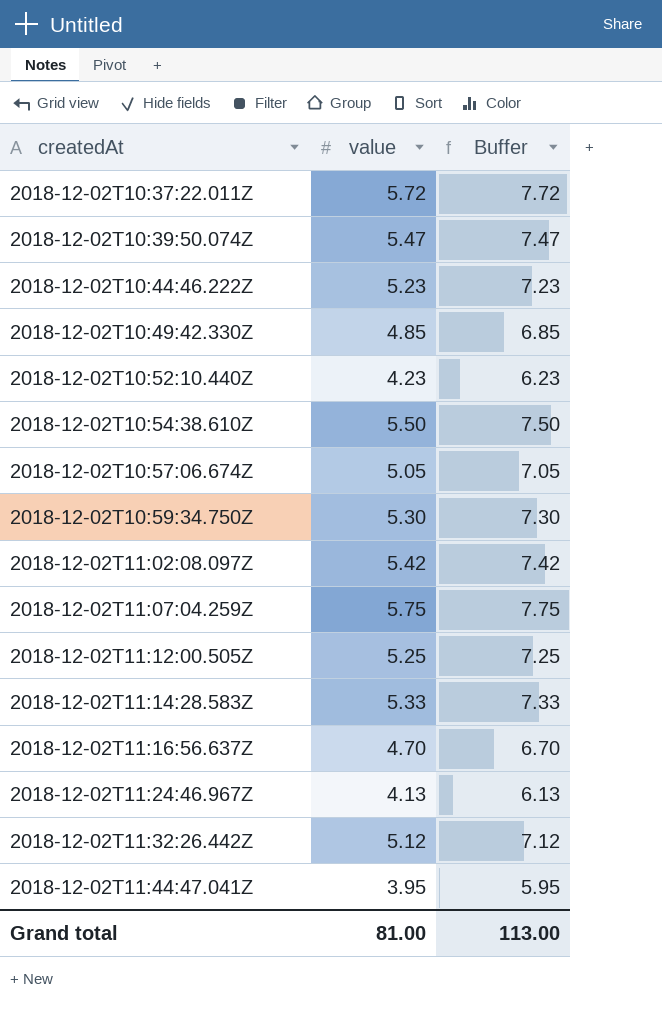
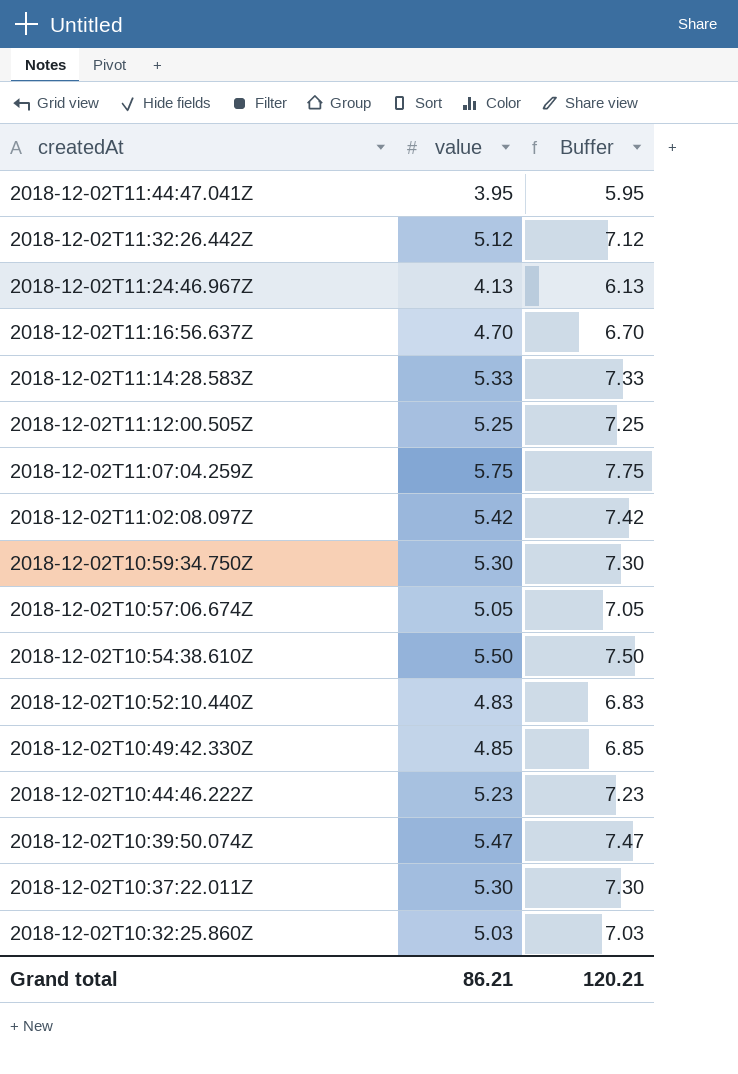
row order: createdAt ascending -> createdAt descending
2018-12-02T10:52:10.440Z | value: 4.23 -> 4.83
2018-12-02T10:52:10.440Z | Buffer: 6.23 -> 6.83
2018-12-02T10:37:22.011Z | value: 5.72 -> 5.30
2018-12-02T10:37:22.011Z | Buffer: 7.72 -> 7.30
row 2018-12-02T10:32:25.860Z: none -> 5.03 | 7.03
Grand total | value: 81.00 -> 86.21
Grand total | Buffer: 113.00 -> 120.21

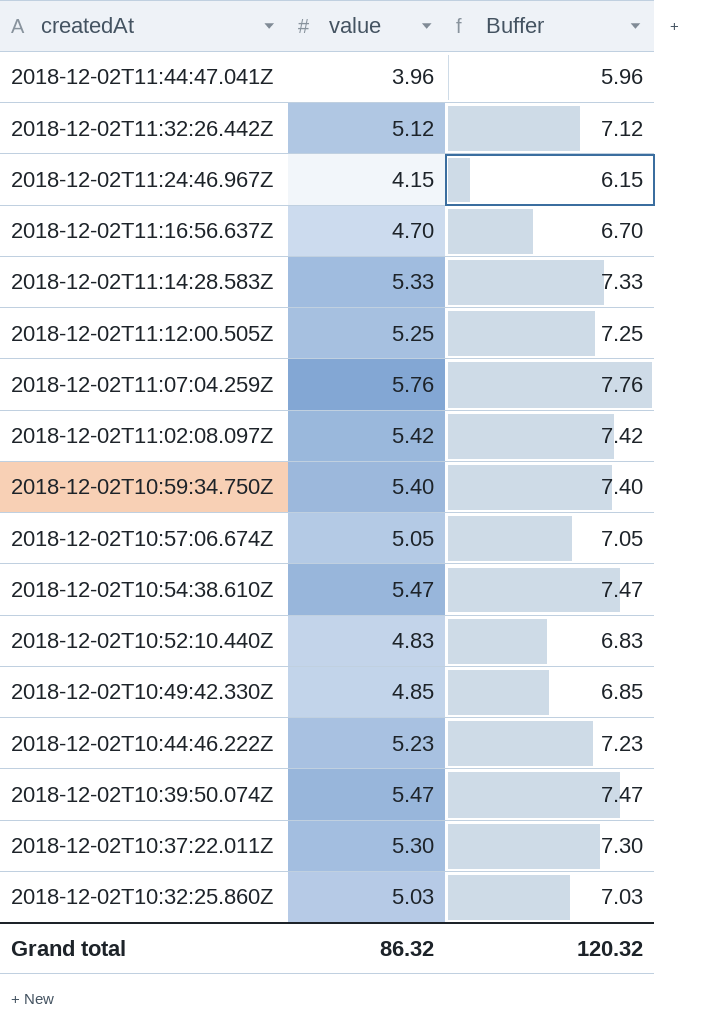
2018-12-02T11:44:47.041Z | value: 3.95 -> 3.96
2018-12-02T11:44:47.041Z | Buffer: 5.95 -> 5.96
2018-12-02T11:24:46.967Z | value: 4.13 -> 4.15
2018-12-02T11:24:46.967Z | Buffer: 6.13 -> 6.15
2018-12-02T11:07:04.259Z | value: 5.75 -> 5.76
2018-12-02T11:07:04.259Z | Buffer: 7.75 -> 7.76
2018-12-02T10:59:34.750Z | value: 5.30 -> 5.40
2018-12-02T10:59:34.750Z | Buffer: 7.30 -> 7.40
2018-12-02T10:54:38.610Z | value: 5.50 -> 5.47
2018-12-02T10:54:38.610Z | Buffer: 7.50 -> 7.47
Grand total | value: 86.21 -> 86.32
Grand total | Buffer: 120.21 -> 120.32

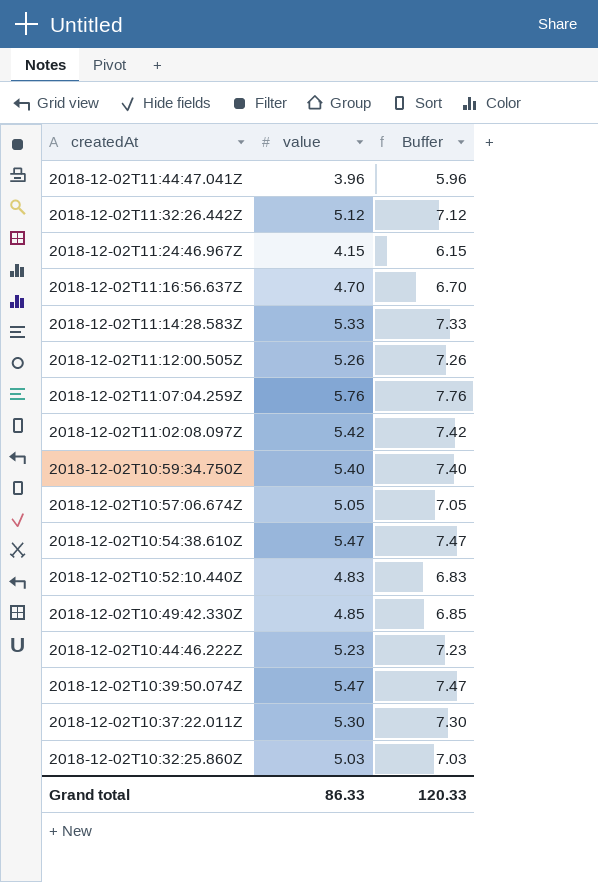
2018-12-02T11:12:00.505Z | value: 5.25 -> 5.26
2018-12-02T11:12:00.505Z | Buffer: 7.25 -> 7.26
Grand total | value: 86.32 -> 86.33
Grand total | Buffer: 120.32 -> 120.33

